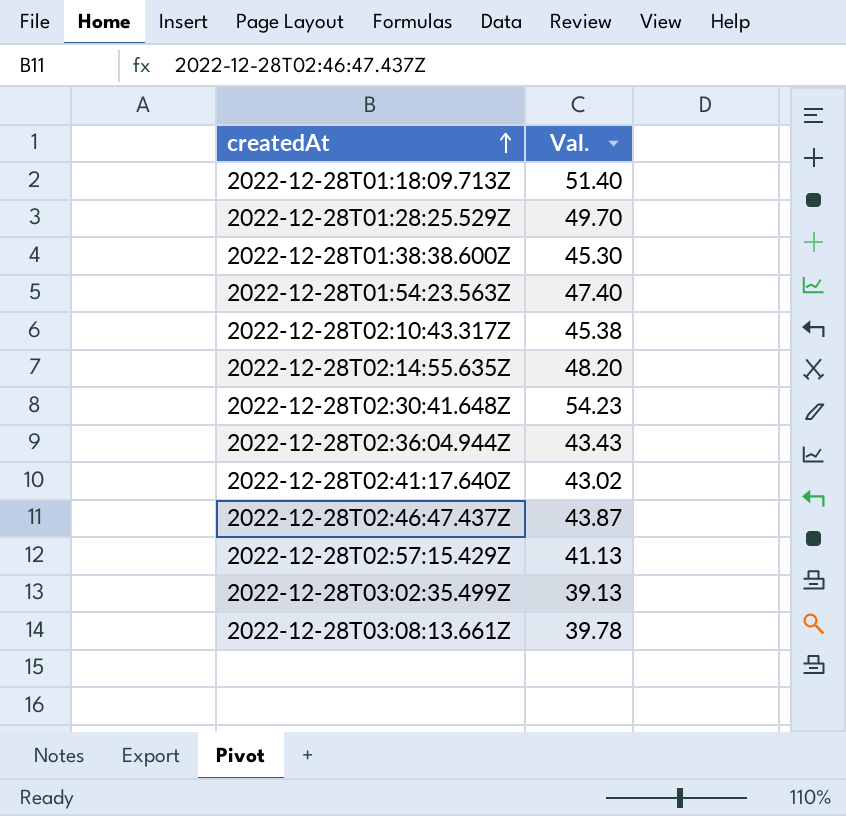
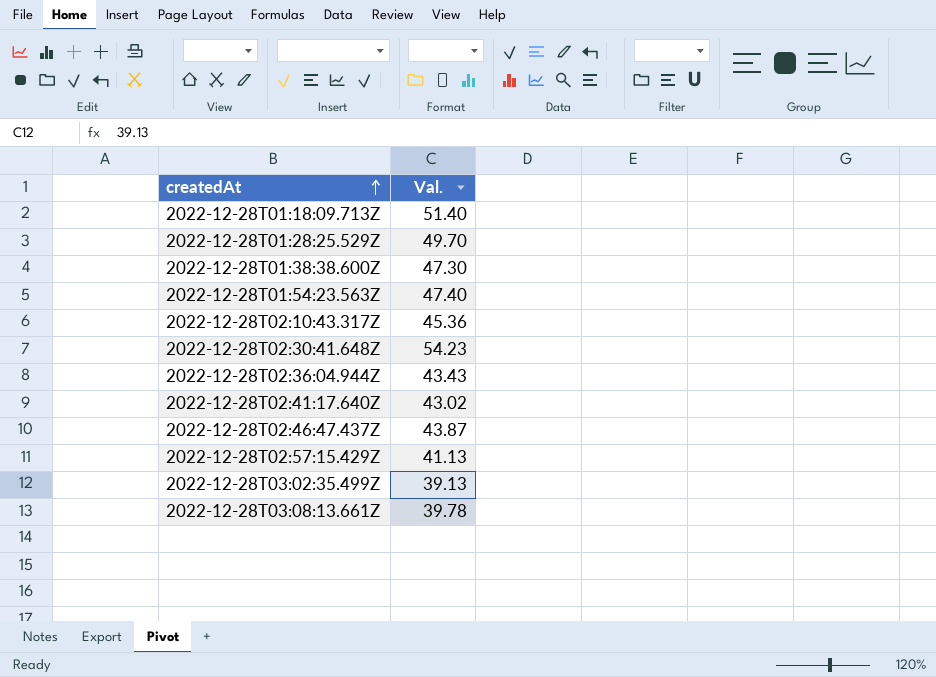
row 2022-12-28T02:14:55.635Z: 48.20 -> none
2022-12-28T01:38:38.600Z | Val.: 45.30 -> 47.30
2022-12-28T02:10:43.317Z | Val.: 45.38 -> 45.36

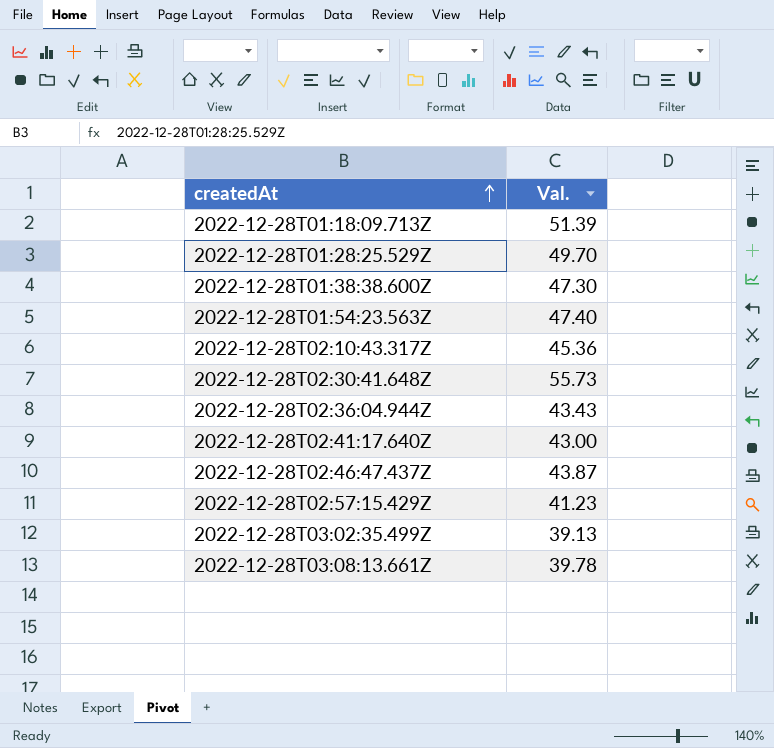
2022-12-28T01:18:09.713Z | Val.: 51.40 -> 51.39
2022-12-28T02:30:41.648Z | Val.: 54.23 -> 55.73
2022-12-28T02:41:17.640Z | Val.: 43.02 -> 43.00
2022-12-28T02:57:15.429Z | Val.: 41.13 -> 41.23

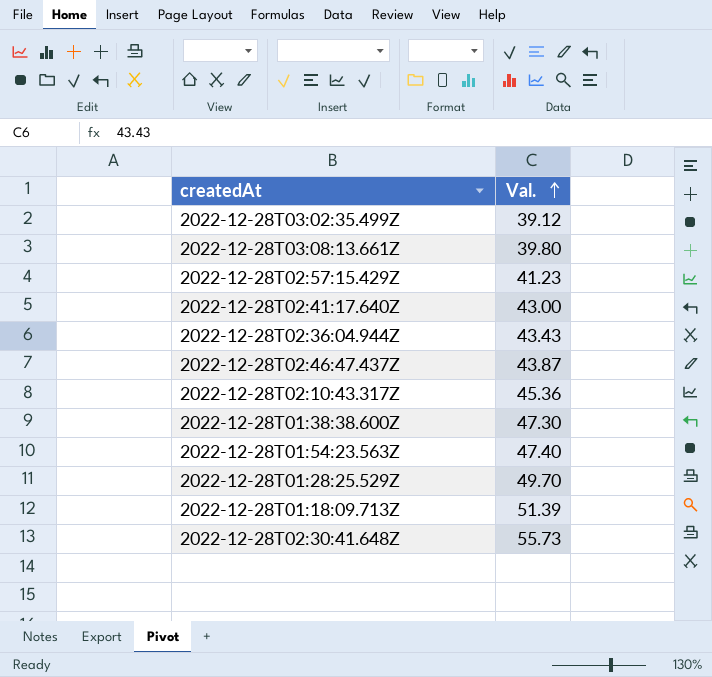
row order: createdAt ascending -> Val. ascending
2022-12-28T03:02:35.499Z | Val.: 39.13 -> 39.12
2022-12-28T03:08:13.661Z | Val.: 39.78 -> 39.80

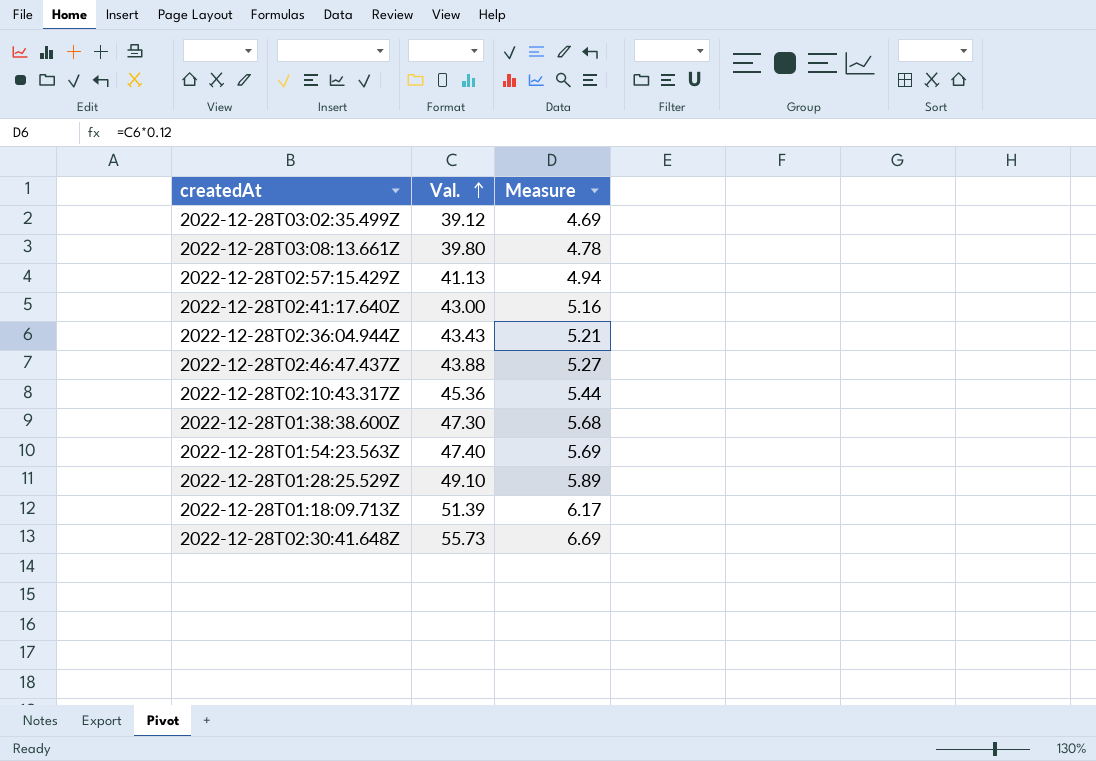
column Measure | formula: none -> [Val.] * 0.12
2022-12-28T02:57:15.429Z | Val.: 41.23 -> 41.13
2022-12-28T02:46:47.437Z | Val.: 43.87 -> 43.88
2022-12-28T01:28:25.529Z | Val.: 49.70 -> 49.10

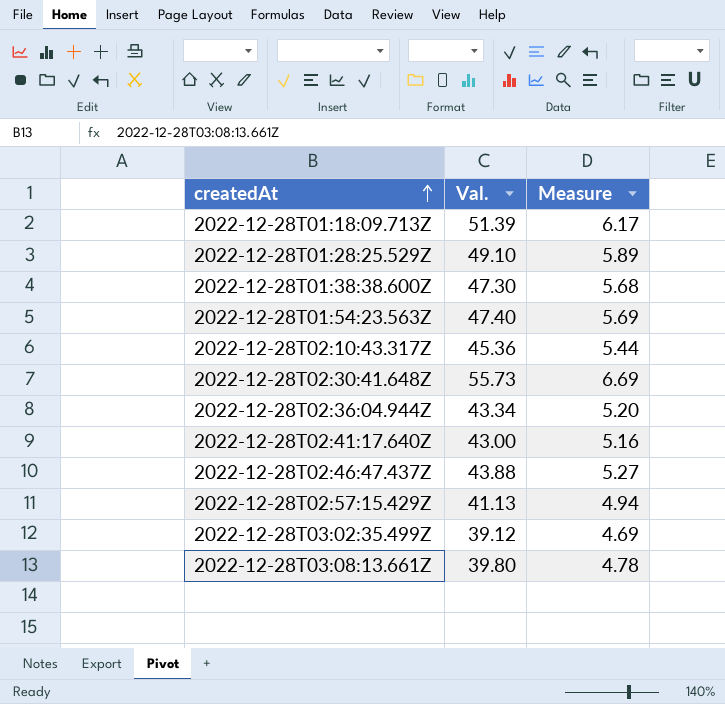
row order: Val. ascending -> createdAt ascending
2022-12-28T02:36:04.944Z | Val.: 43.43 -> 43.34
2022-12-28T02:36:04.944Z | Measure: 5.21 -> 5.20

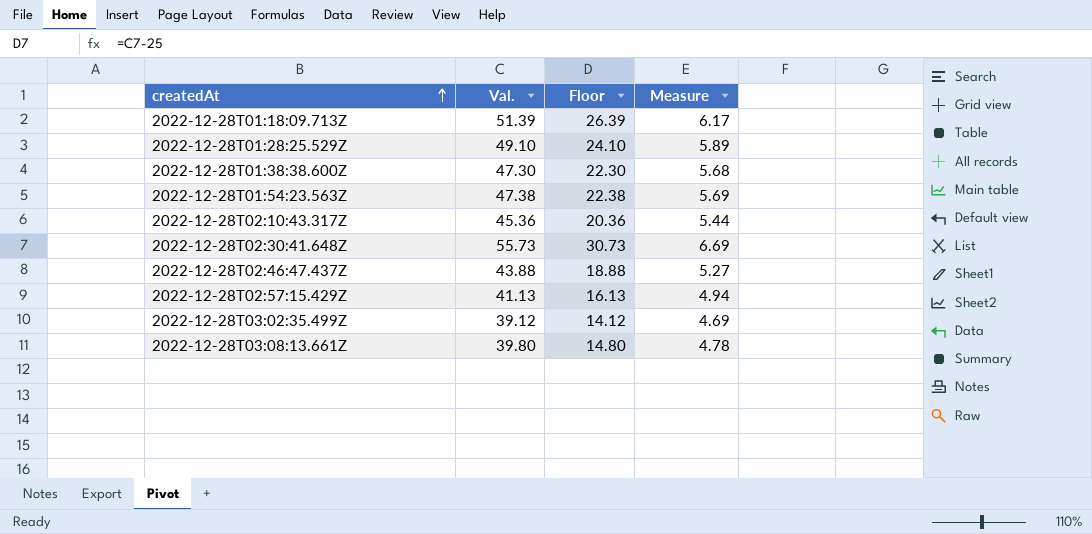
column Floor | formula: none -> [Val.] - 25
row 2022-12-28T02:36:04.944Z: 43.34 | 5.20 -> none
row 2022-12-28T02:41:17.640Z: 43.00 | 5.16 -> none
2022-12-28T01:54:23.563Z | Val.: 47.40 -> 47.38

